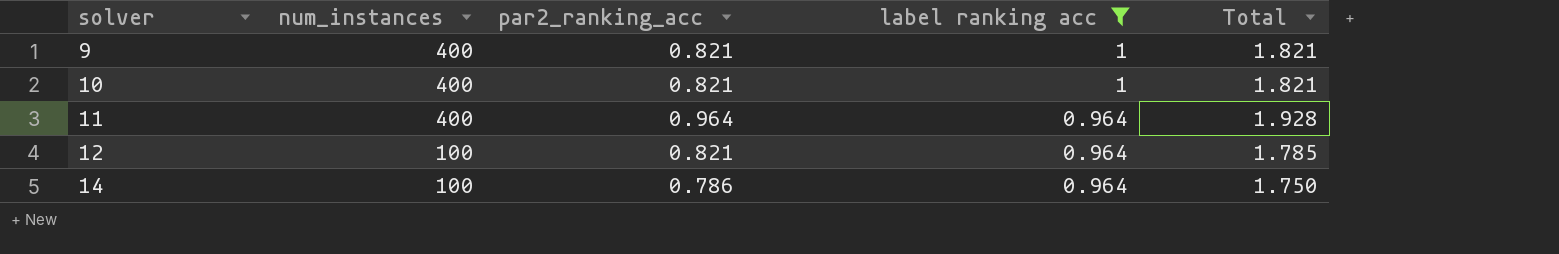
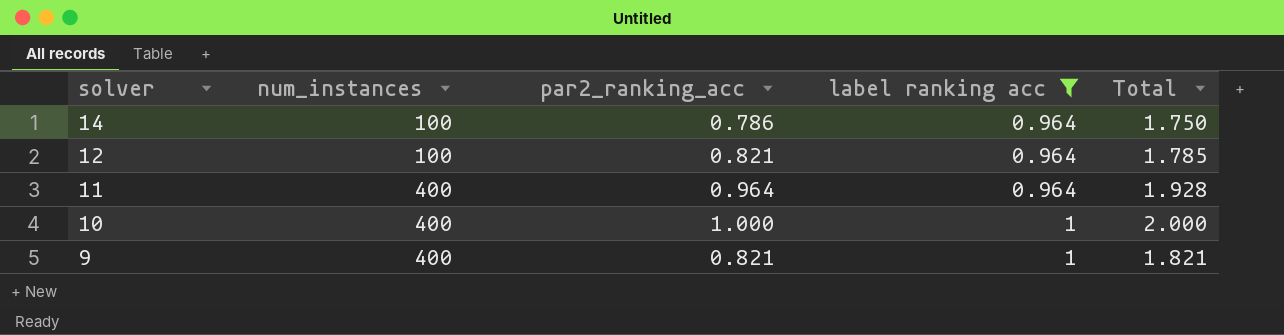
row order: solver ascending -> solver descending
10 | par2_ranking_acc: 0.821 -> 1.000
10 | Total: 1.821 -> 2.000

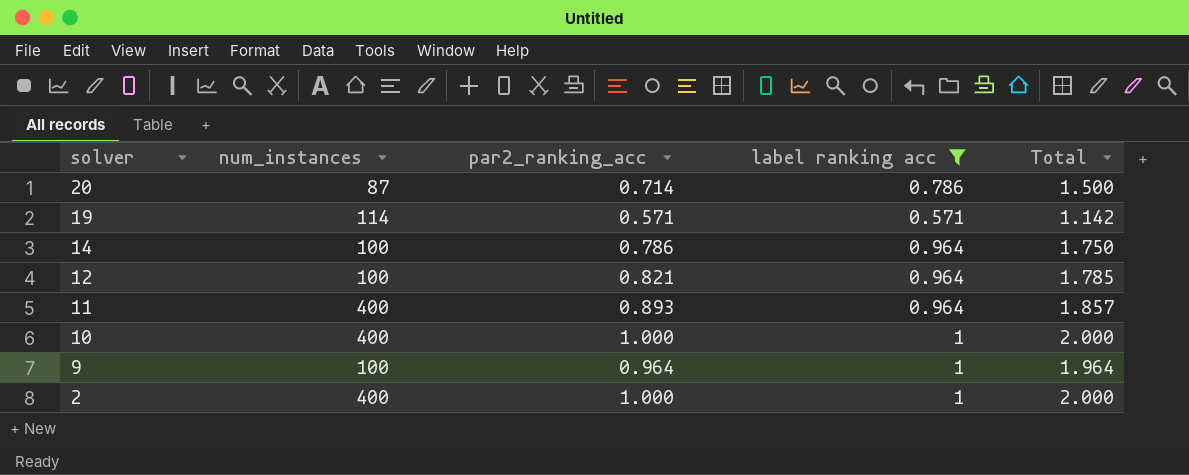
row 20: none -> 87 | 0.714 | 0.786 | 1.500
row 19: none -> 114 | 0.571 | 0.571 | 1.142
11 | par2_ranking_acc: 0.964 -> 0.893
11 | Total: 1.928 -> 1.857
9 | num_instances: 400 -> 100
9 | par2_ranking_acc: 0.821 -> 0.964
9 | Total: 1.821 -> 1.964
row 2: none -> 400 | 1.000 | 1 | 2.000

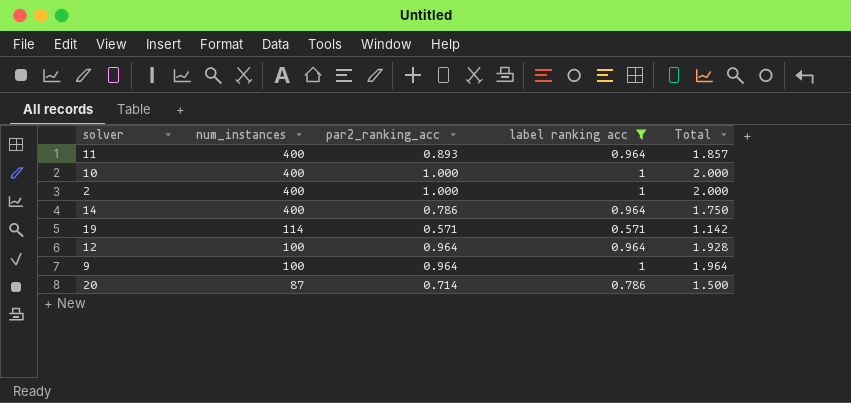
row order: solver descending -> num_instances descending
14 | num_instances: 100 -> 400
12 | par2_ranking_acc: 0.821 -> 0.964
12 | Total: 1.785 -> 1.928

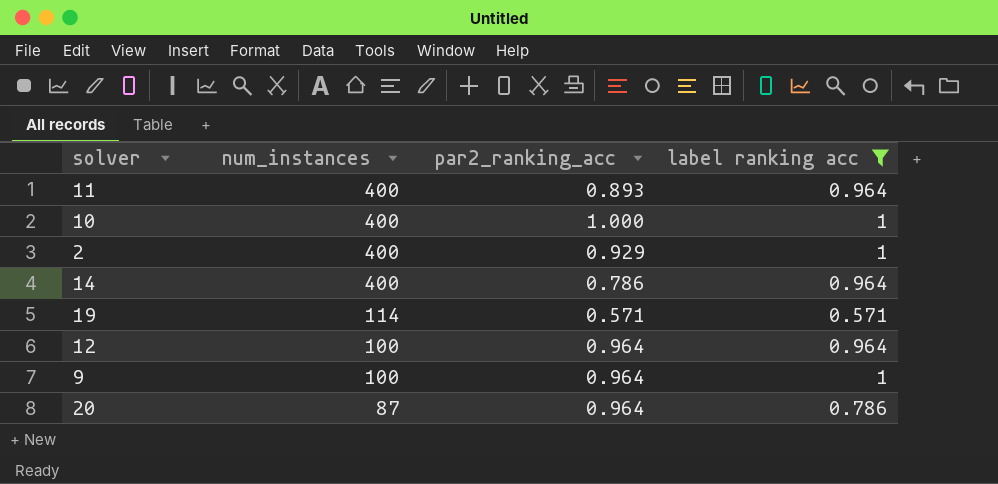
column Total | formula: [par2_ranking_acc] + [label ranking acc] -> none
2 | par2_ranking_acc: 1.000 -> 0.929
20 | par2_ranking_acc: 0.714 -> 0.964

